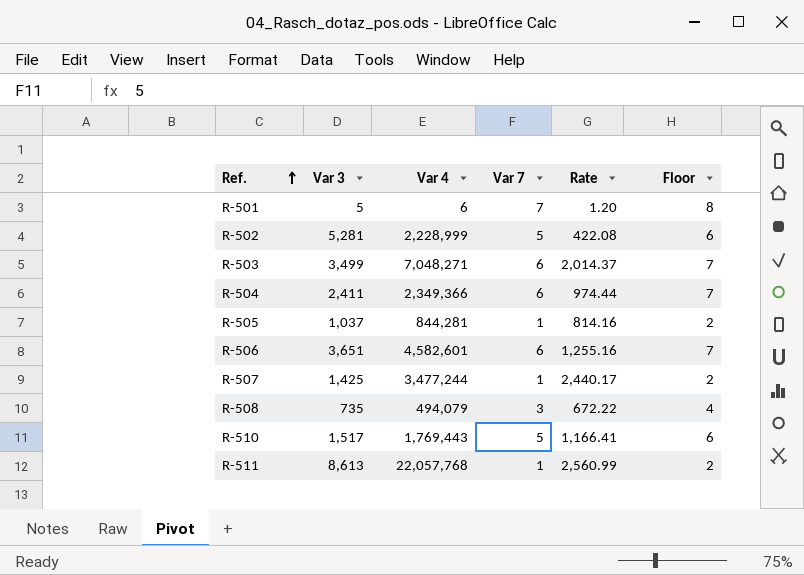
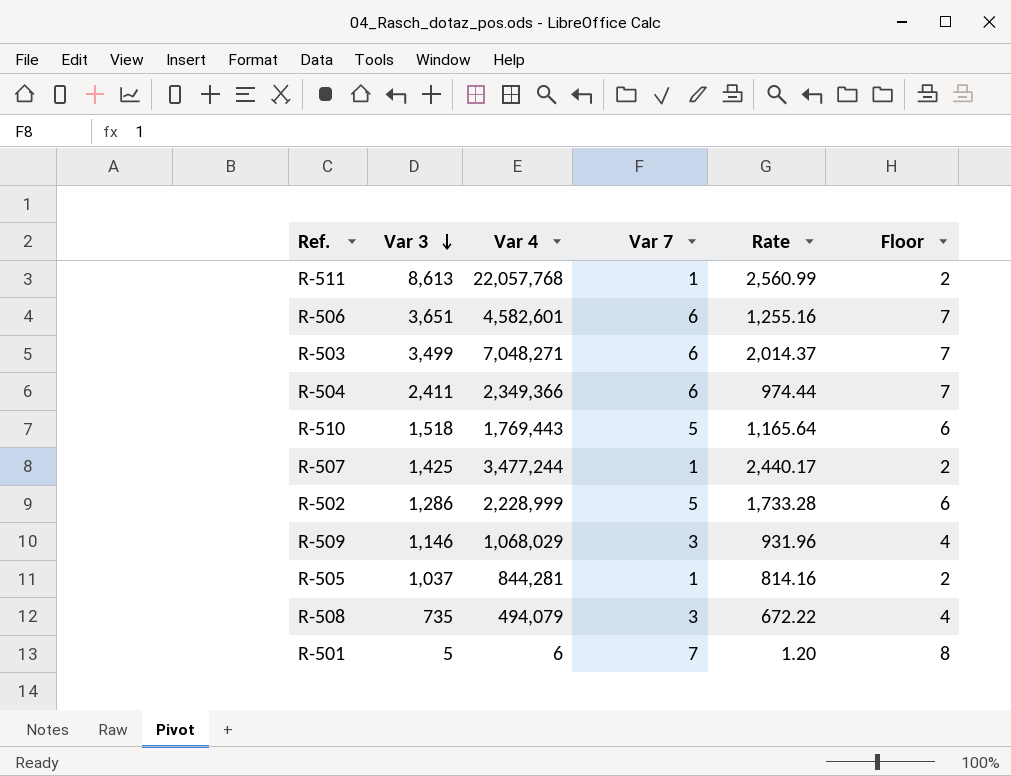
row order: Ref. ascending -> Var 3 descending
R-510 | Var 3: 1,517 -> 1,518
R-510 | Rate: 1,166.41 -> 1,165.64
R-502 | Var 3: 5,281 -> 1,286
R-502 | Rate: 422.08 -> 1,733.28
row R-509: none -> 1,146 | 1,068,029 | 3 | 931.96 | 4

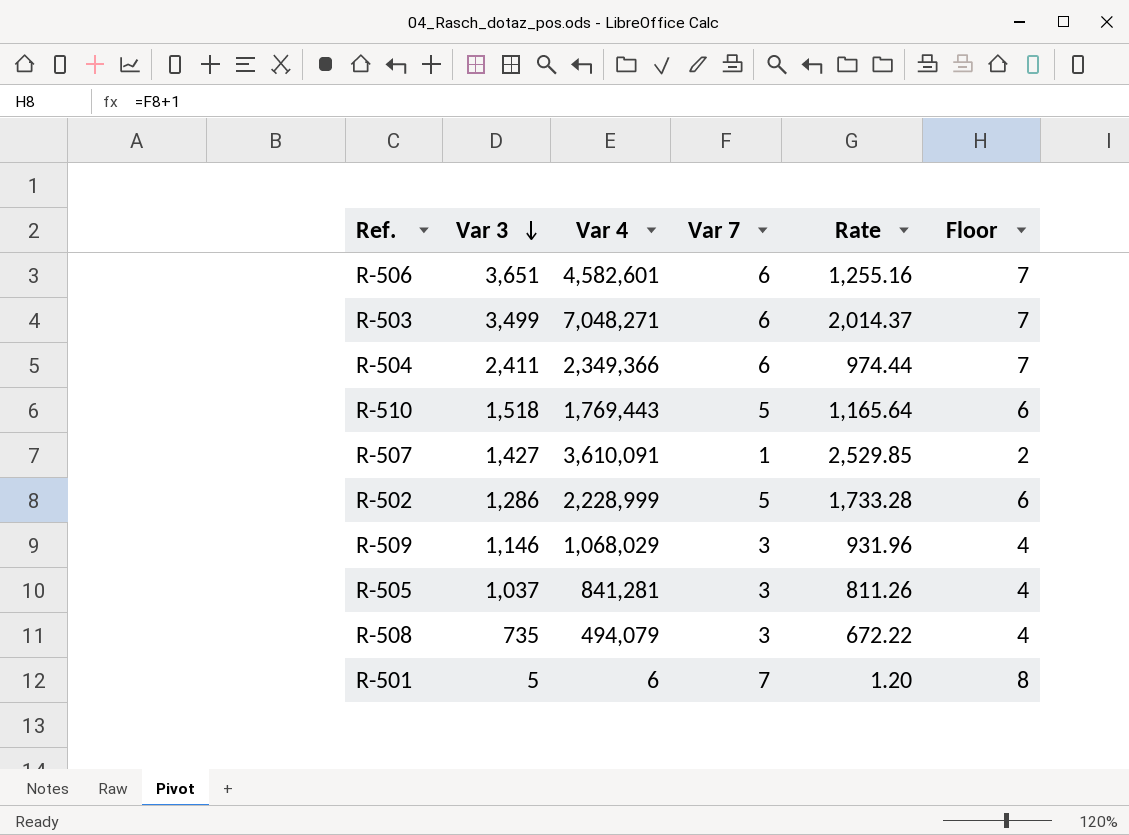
row R-511: 8,613 | 22,057,768 | 1 | 2,560.99 | 2 -> none
R-507 | Var 3: 1,425 -> 1,427
R-507 | Var 4: 3,477,244 -> 3,610,091
R-507 | Rate: 2,440.17 -> 2,529.85
R-505 | Var 4: 844,281 -> 841,281
R-505 | Var 7: 1 -> 3
R-505 | Rate: 814.16 -> 811.26
R-505 | Floor: 2 -> 4

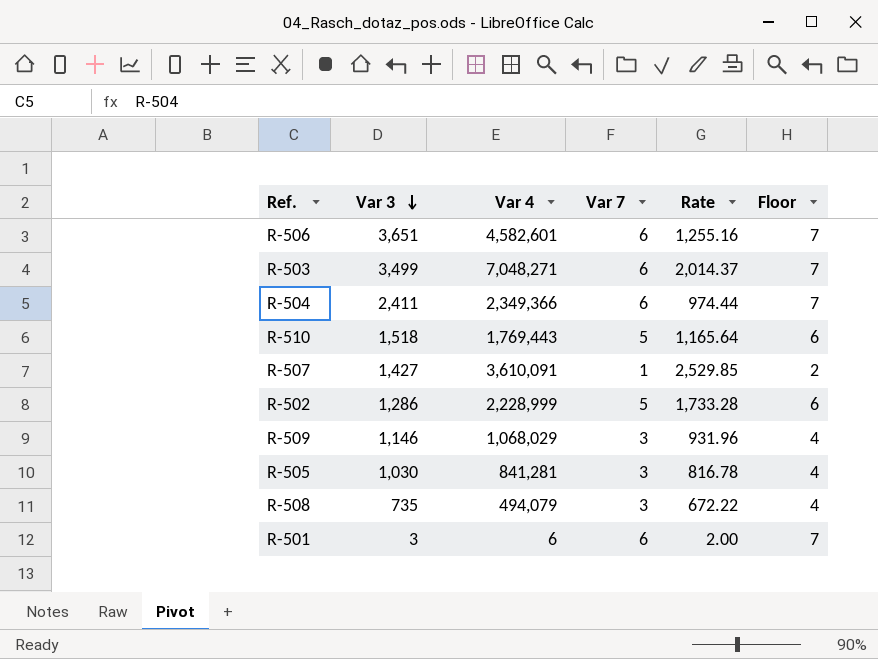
R-505 | Var 3: 1,037 -> 1,030
R-505 | Rate: 811.26 -> 816.78
R-501 | Var 3: 5 -> 3
R-501 | Var 7: 7 -> 6
R-501 | Rate: 1.20 -> 2.00
R-501 | Floor: 8 -> 7

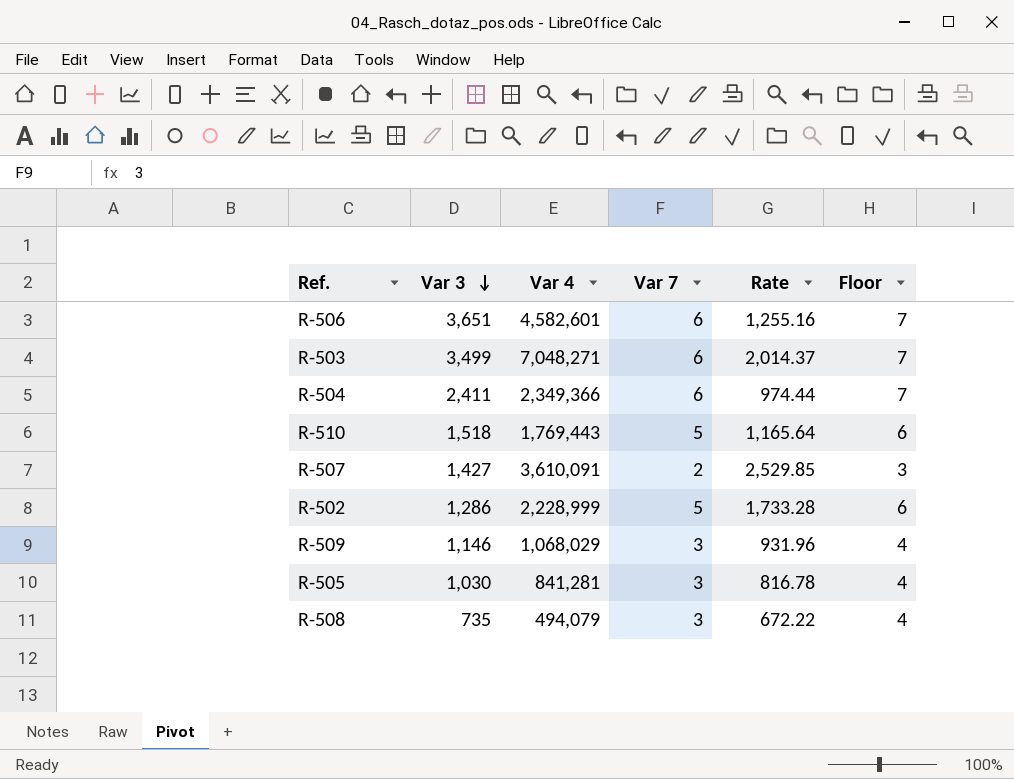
row R-501: 3 | 6 | 6 | 2.00 | 7 -> none
R-507 | Var 7: 1 -> 2
R-507 | Floor: 2 -> 3

